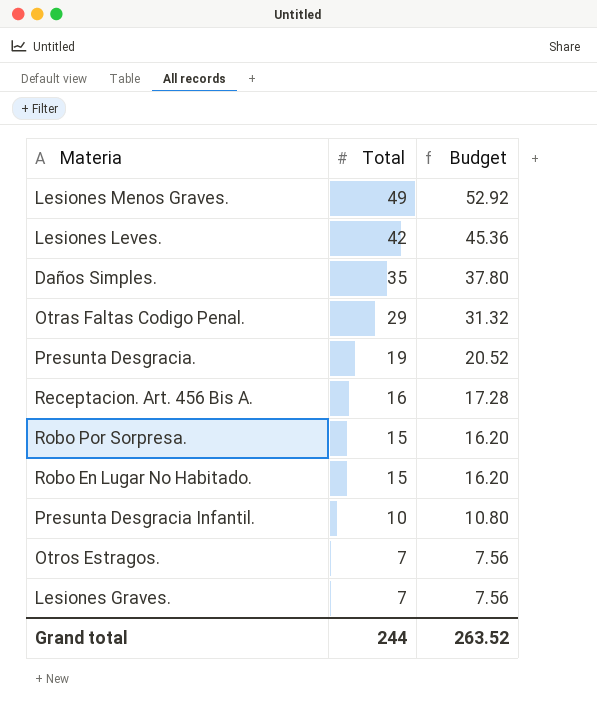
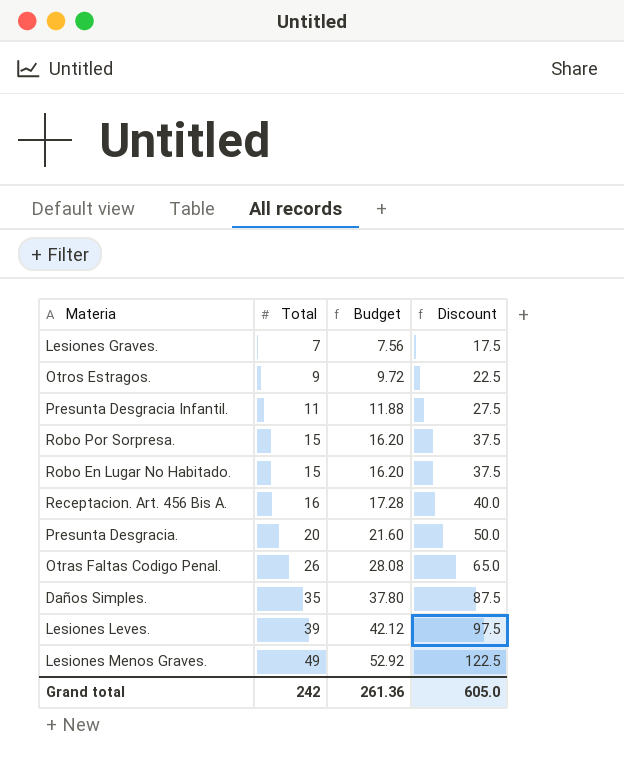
row order: Total descending -> Total ascending
column Discount | formula: none -> [Total] * 2.5
Otros Estragos. | Total: 7 -> 9
Otros Estragos. | Budget: 7.56 -> 9.72
Presunta Desgracia Infantil. | Total: 10 -> 11
Presunta Desgracia Infantil. | Budget: 10.80 -> 11.88
Presunta Desgracia. | Total: 19 -> 20
Presunta Desgracia. | Budget: 20.52 -> 21.60
Otras Faltas Codigo Penal. | Total: 29 -> 26
Otras Faltas Codigo Penal. | Budget: 31.32 -> 28.08
Lesiones Leves. | Total: 42 -> 39
Lesiones Leves. | Budget: 45.36 -> 42.12
Grand total | Total: 244 -> 242
Grand total | Budget: 263.52 -> 261.36

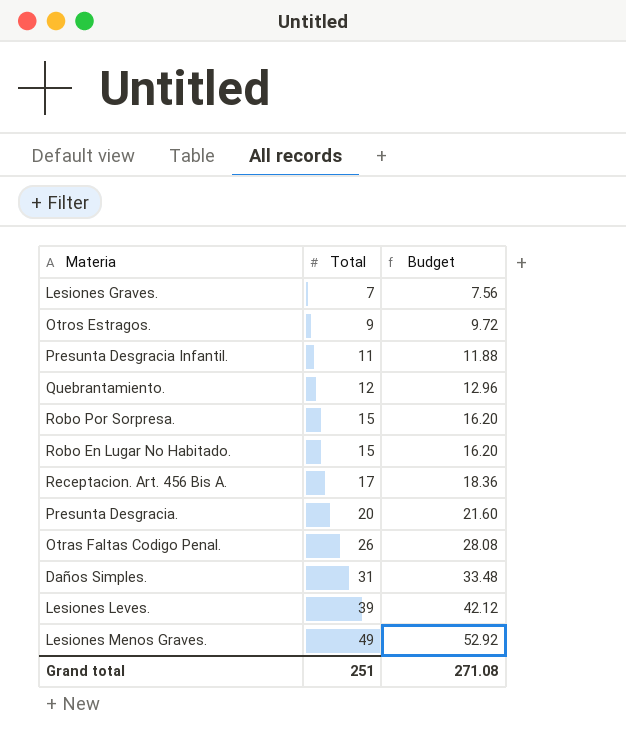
column Discount | formula: [Total] * 2.5 -> none
row Quebrantamiento.: none -> 12 | 12.96
Receptacion. Art. 456 Bis A. | Total: 16 -> 17
Receptacion. Art. 456 Bis A. | Budget: 17.28 -> 18.36
Daños Simples. | Total: 35 -> 31
Daños Simples. | Budget: 37.80 -> 33.48
Grand total | Total: 242 -> 251
Grand total | Budget: 261.36 -> 271.08

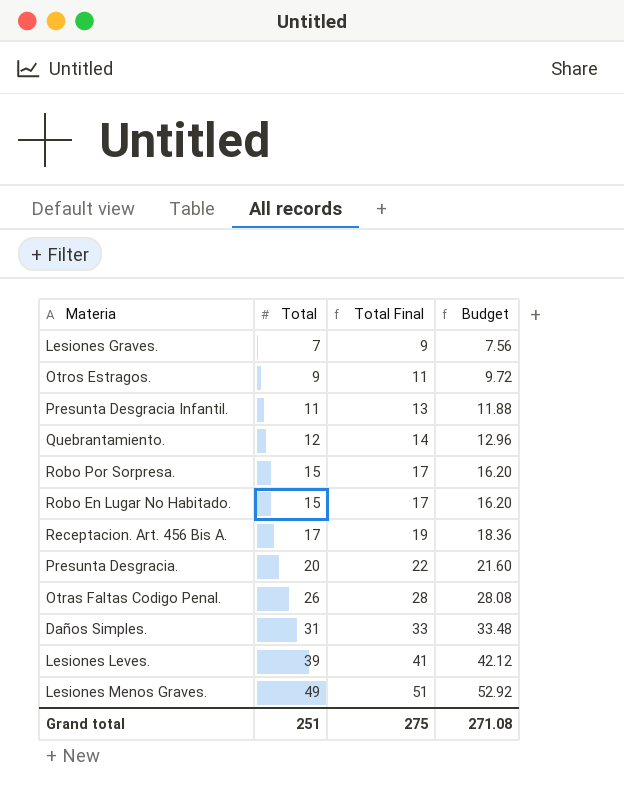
column Total Final | formula: none -> [Total] + 2

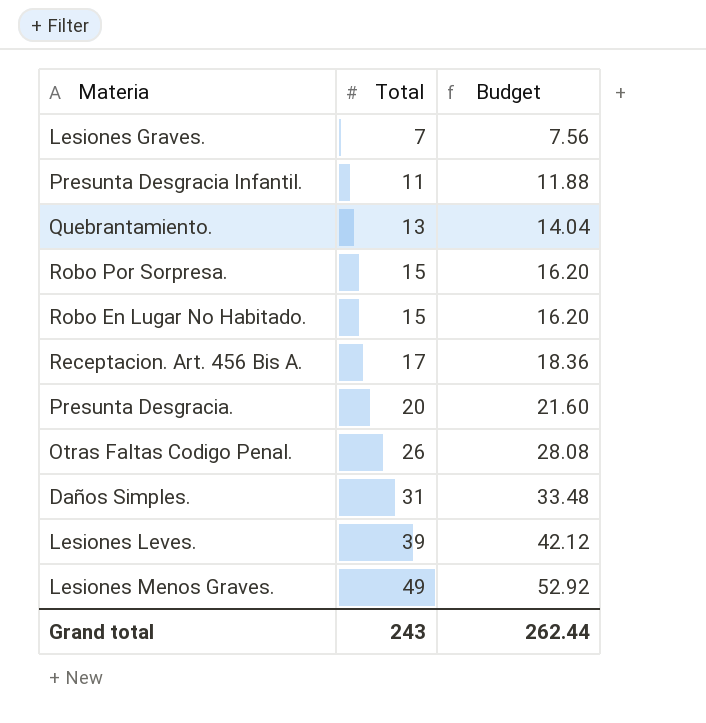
column Total Final | formula: [Total] + 2 -> none
row Otros Estragos.: 9 | 11 | 9.72 -> none
Quebrantamiento. | Total: 12 -> 13
Quebrantamiento. | Budget: 12.96 -> 14.04
Grand total | Total: 251 -> 243
Grand total | Budget: 271.08 -> 262.44

